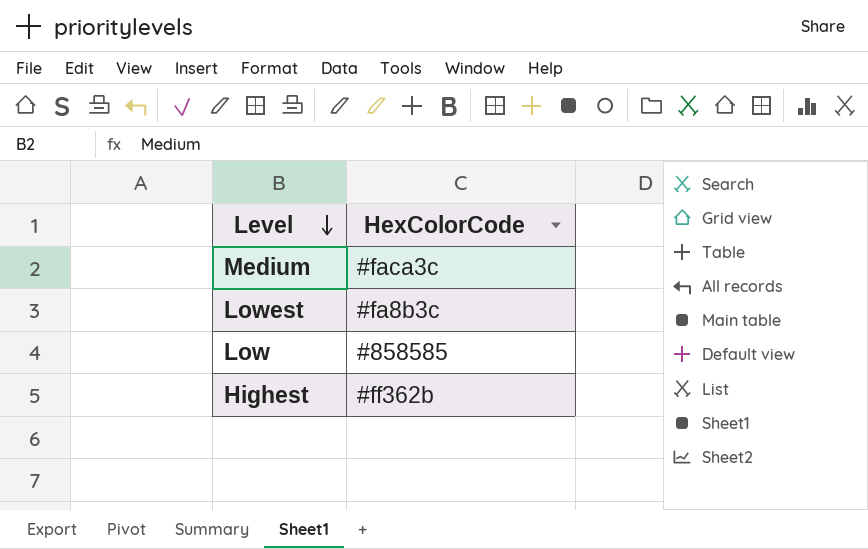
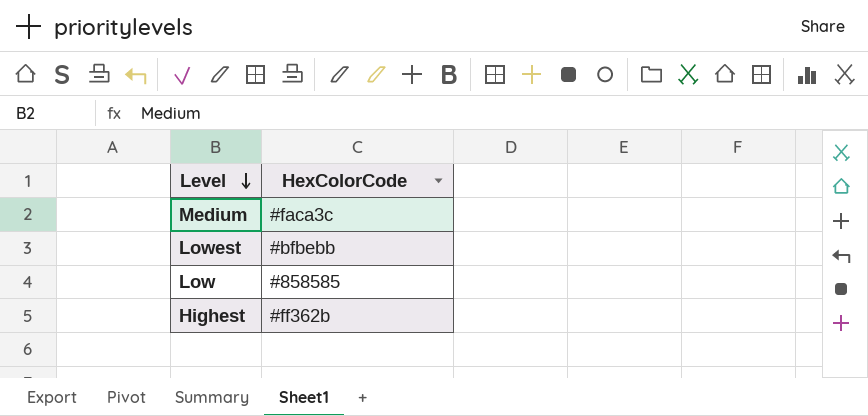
Lowest | HexColorCode: #fa8b3c -> #bfbebb

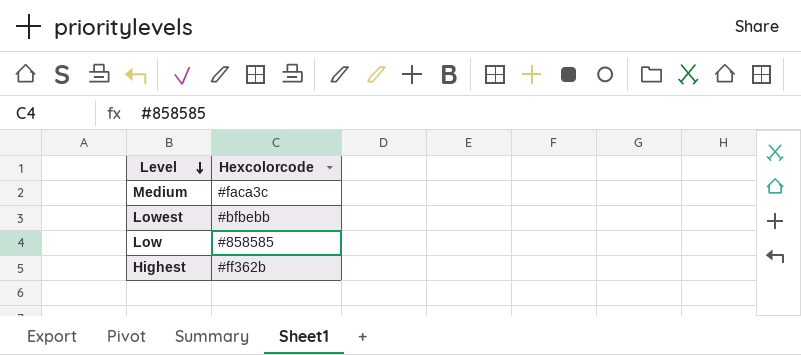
column name: HexColorCode -> Hexcolorcode

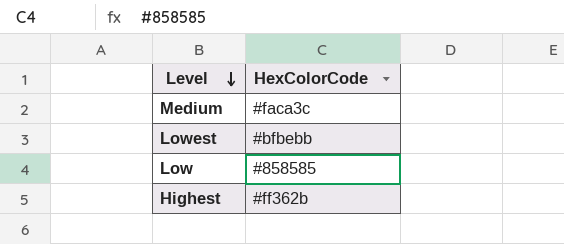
column name: Hexcolorcode -> HexColorCode

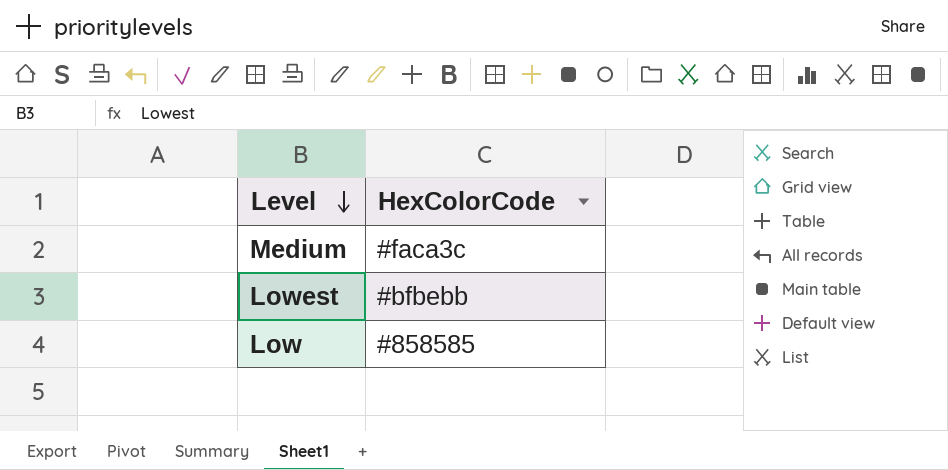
row Highest: #ff362b -> none

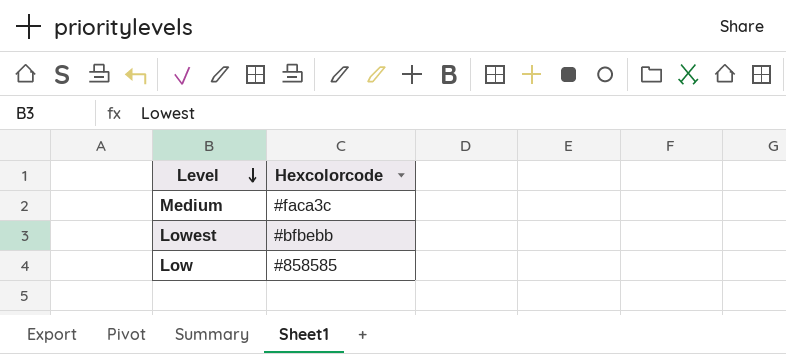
column name: HexColorCode -> Hexcolorcode

